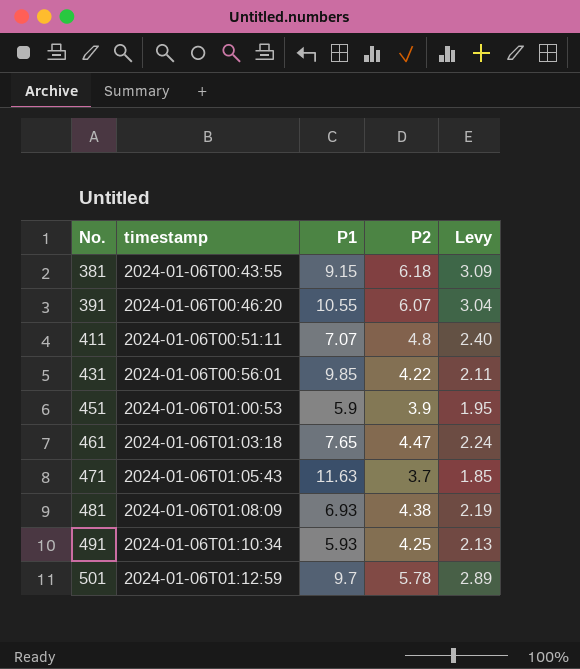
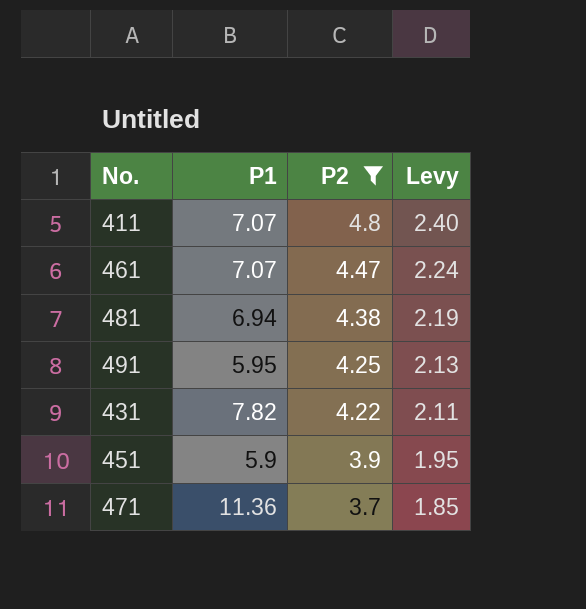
filter: none -> P2 <= 4.8
row order: No. ascending -> P2 descending
column timestamp | position: 2 -> none
461 | P1: 7.65 -> 7.07
481 | P1: 6.93 -> 6.94
491 | P1: 5.93 -> 5.95
431 | P1: 9.85 -> 7.82
471 | P1: 11.63 -> 11.36

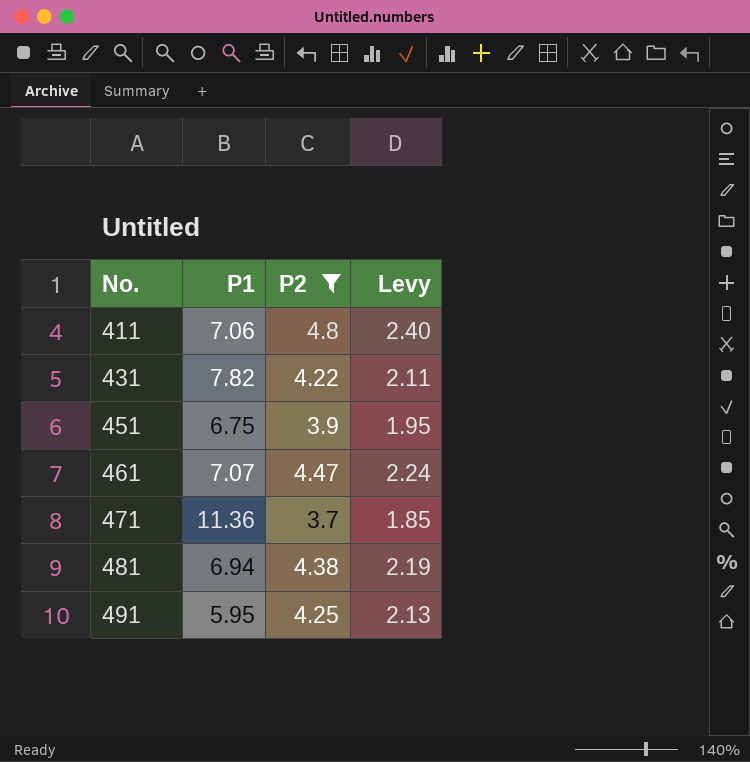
row order: P2 descending -> No. ascending
411 | P1: 7.07 -> 7.06
451 | P1: 5.9 -> 6.75

